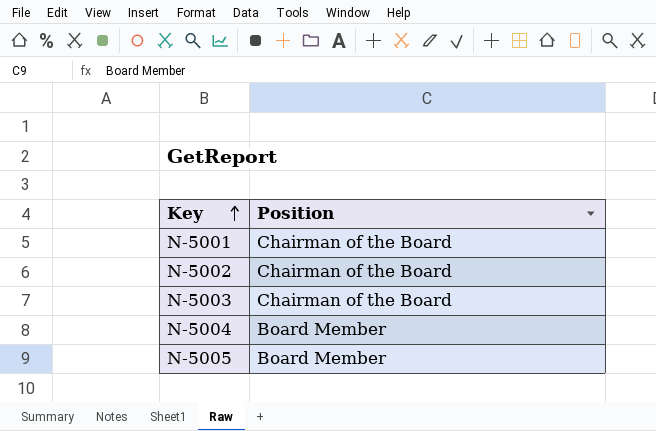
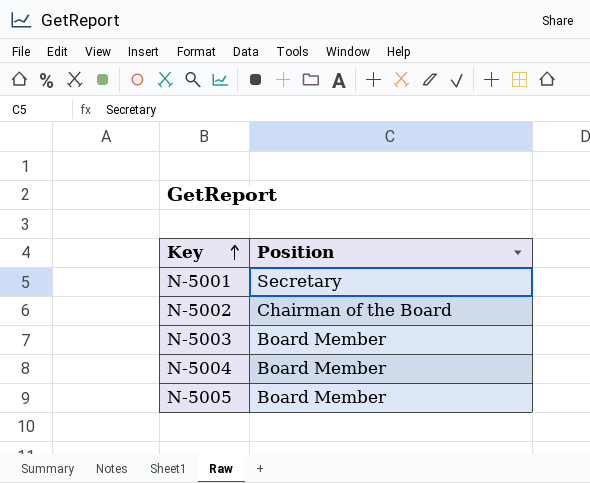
N-5001 | Position: Chairman of the Board -> Secretary
N-5003 | Position: Chairman of the Board -> Board Member

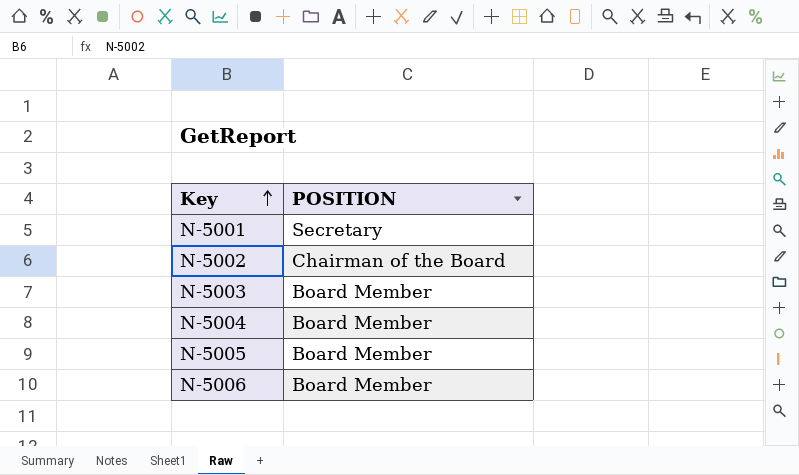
column name: Position -> POSITION
row N-5006: none -> Board Member

